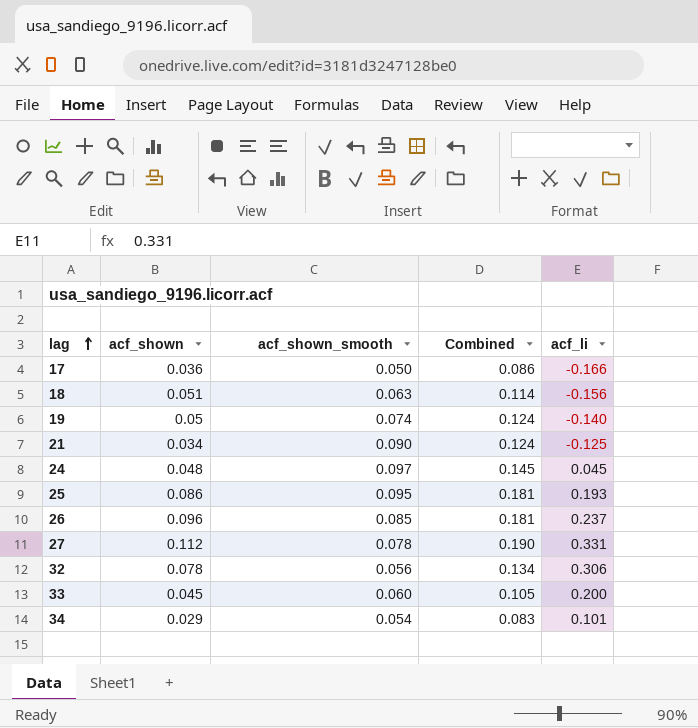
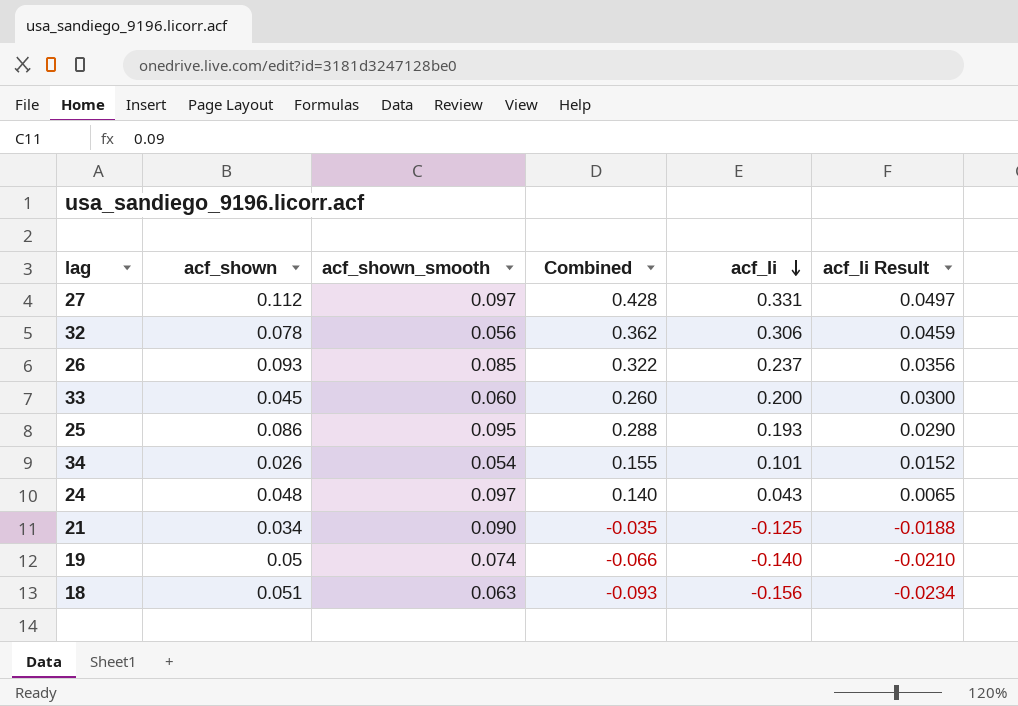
row order: lag ascending -> acf_li descending
column Combined | formula: [acf_shown] + [acf_shown_smooth] -> [acf_shown_smooth] + [acf_li]
column acf_li Result | formula: none -> [acf_li] * 0.15
row 17: 0.036 | 0.050 | 0.086 | -0.166 -> none
27 | acf_shown_smooth: 0.078 -> 0.097
26 | acf_shown: 0.096 -> 0.093
34 | acf_shown: 0.029 -> 0.026
24 | acf_li: 0.045 -> 0.043

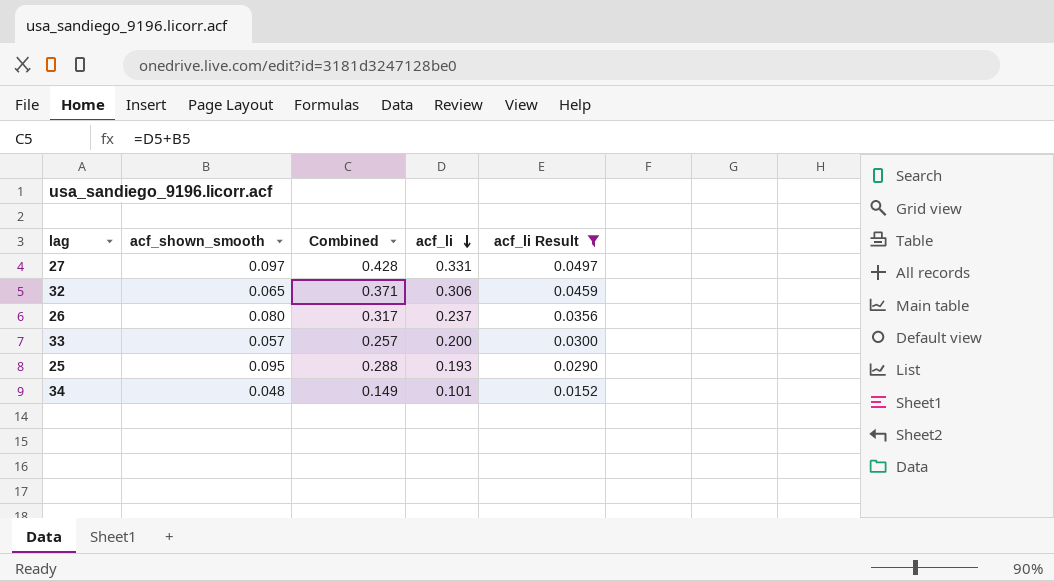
filter: none -> acf_li Result >= 0.0152
column acf_shown | position: 2 -> none
32 | acf_shown_smooth: 0.056 -> 0.065
32 | Combined: 0.362 -> 0.371
26 | acf_shown_smooth: 0.085 -> 0.080
26 | Combined: 0.322 -> 0.317
33 | acf_shown_smooth: 0.060 -> 0.057
33 | Combined: 0.260 -> 0.257
34 | acf_shown_smooth: 0.054 -> 0.048
34 | Combined: 0.155 -> 0.149

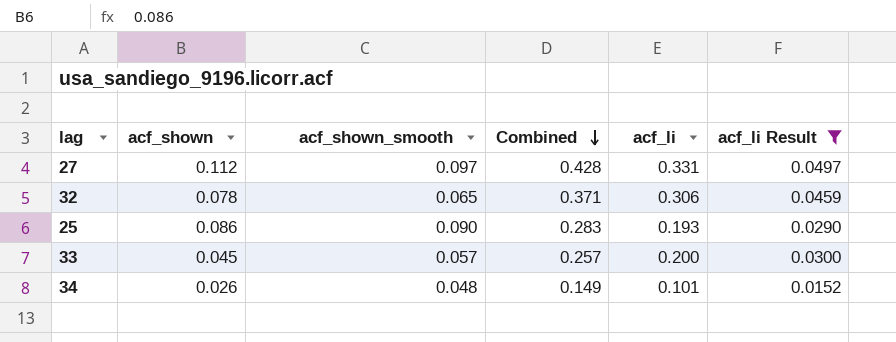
row order: acf_li descending -> Combined descending
column acf_shown | position: none -> 2
row 26: 0.080 | 0.317 | 0.237 | 0.0356 -> none
25 | acf_shown_smooth: 0.095 -> 0.090
25 | Combined: 0.288 -> 0.283

